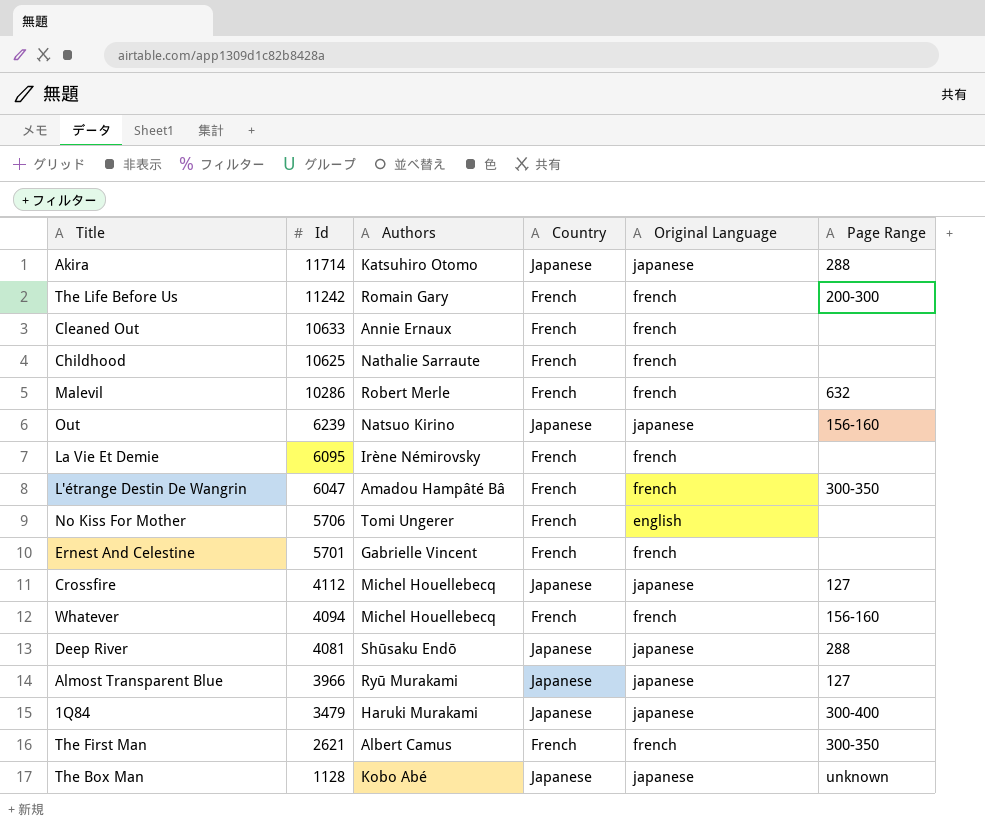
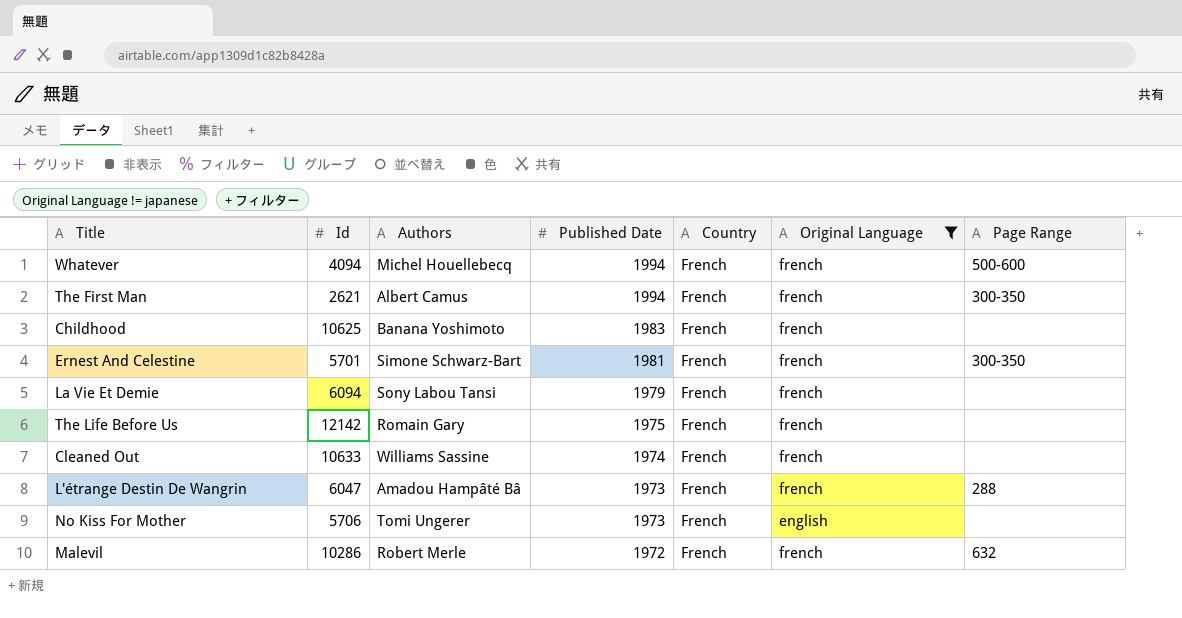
filter: none -> Original Language != japanese
row order: Id descending -> Published Date descending
column Published Date | position: none -> 4
Whatever | Page Range: 156-160 -> 500-600
Childhood | Authors: Nathalie Sarraute -> Banana Yoshimoto
Ernest And Celestine | Authors: Gabrielle Vincent -> Simone Schwarz-Bart
Ernest And Celestine | Page Range: none -> 300-350
La Vie Et Demie | Id: 6095 -> 6094
La Vie Et Demie | Authors: Irène Némirovsky -> Sony Labou Tansi
The Life Before Us | Id: 11242 -> 12142
The Life Before Us | Page Range: 200-300 -> none
Cleaned Out | Authors: Annie Ernaux -> Williams Sassine
L'étrange Destin De Wangrin | Page Range: 300-350 -> 288

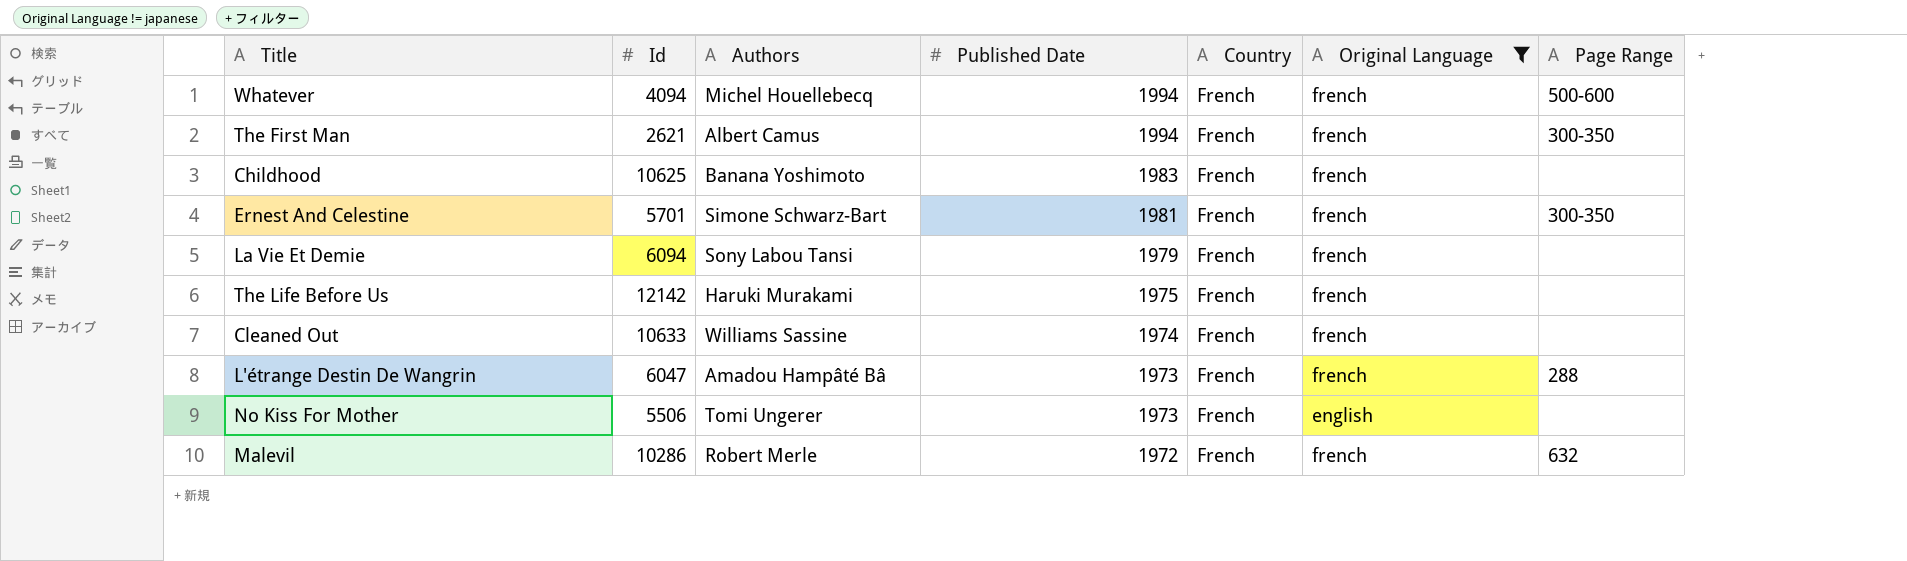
The Life Before Us | Authors: Romain Gary -> Haruki Murakami
No Kiss For Mother | Id: 5706 -> 5506

